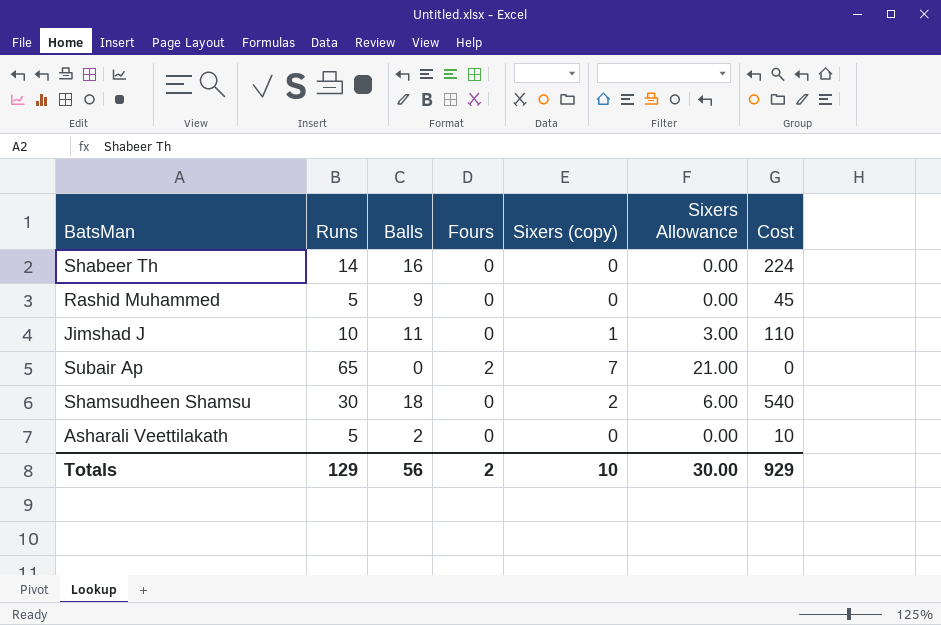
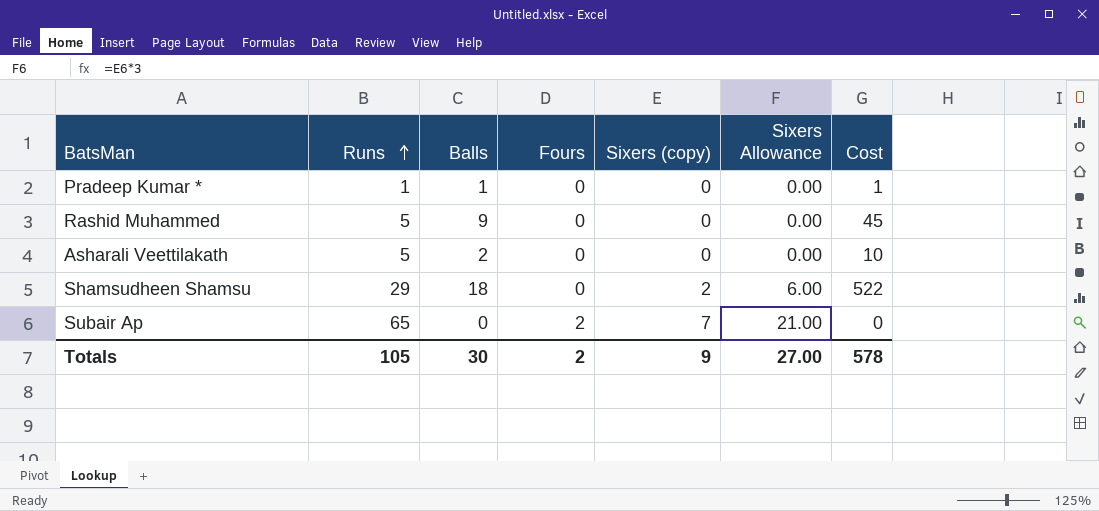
row order: none -> Runs ascending
row Shabeer Th: 14 | 16 | 0 | 0 | 0.00 | 224 -> none
row Jimshad J: 10 | 11 | 0 | 1 | 3.00 | 110 -> none
row Pradeep Kumar *: none -> 1 | 1 | 0 | 0 | 0.00 | 1
Shamsudheen Shamsu | Runs: 30 -> 29
Shamsudheen Shamsu | Cost: 540 -> 522
Totals | Runs: 129 -> 105
Totals | Balls: 56 -> 30
Totals | Sixers (copy): 10 -> 9
Totals | Sixers Allowance: 30.00 -> 27.00
Totals | Cost: 929 -> 578

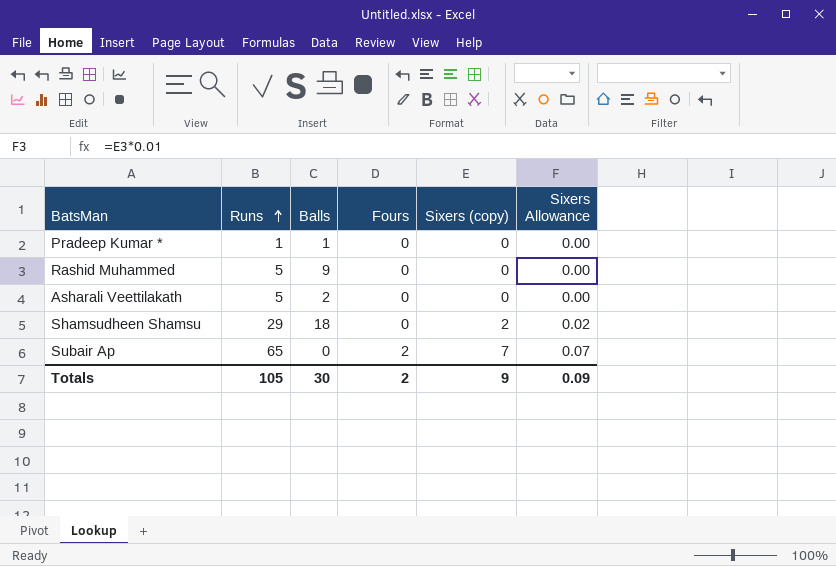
column Cost | formula: [Runs] * [Balls] -> none
column Sixers Allowance | formula: [Sixers (copy)] * 3 -> [Sixers (copy)] * 0.01
Totals | Sixers Allowance: 27.00 -> 0.09

